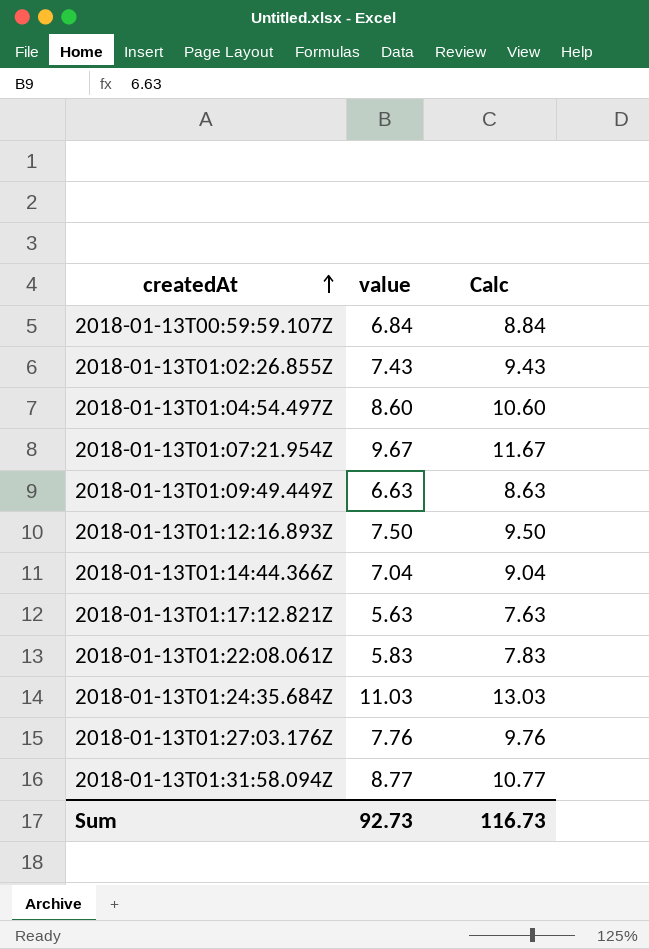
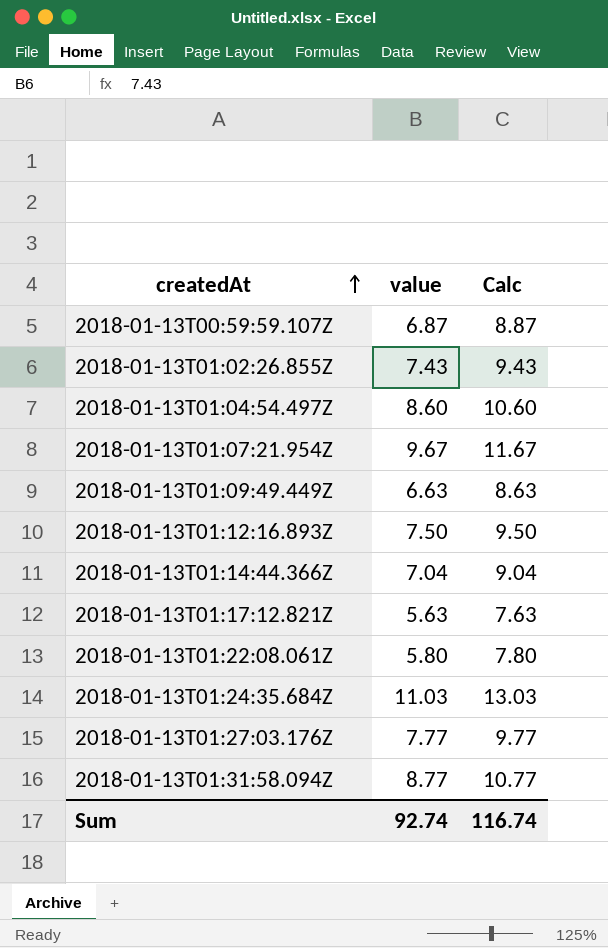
2018-01-13T00:59:59.107Z | value: 6.84 -> 6.87
2018-01-13T00:59:59.107Z | Calc: 8.84 -> 8.87
2018-01-13T01:22:08.061Z | value: 5.83 -> 5.80
2018-01-13T01:22:08.061Z | Calc: 7.83 -> 7.80
2018-01-13T01:27:03.176Z | value: 7.76 -> 7.77
2018-01-13T01:27:03.176Z | Calc: 9.76 -> 9.77
Sum | value: 92.73 -> 92.74
Sum | Calc: 116.73 -> 116.74

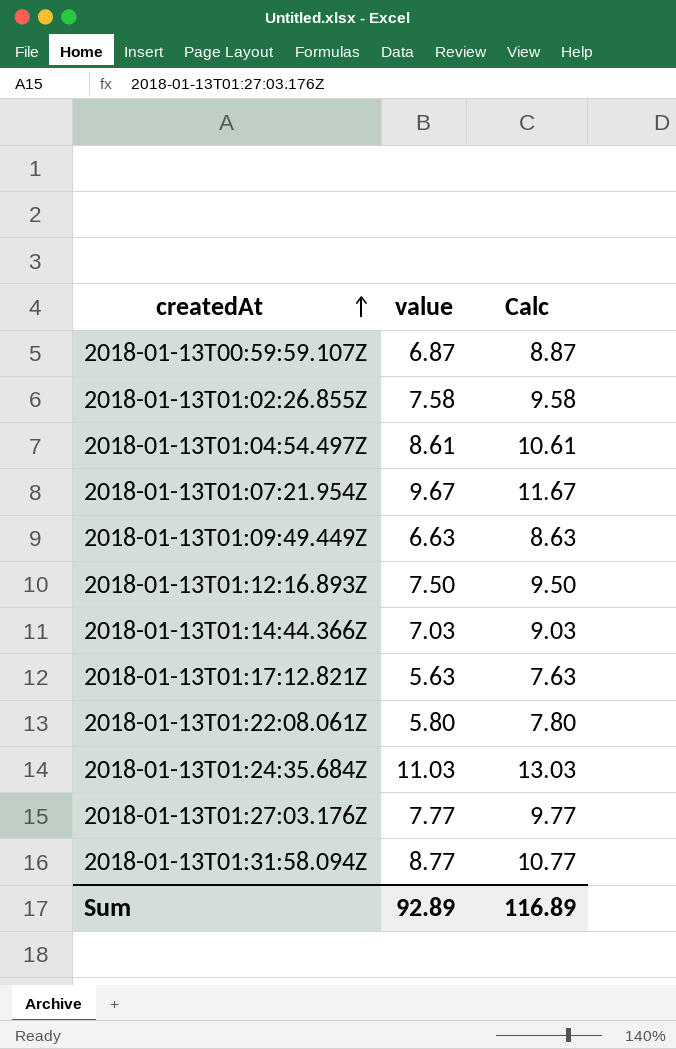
2018-01-13T01:02:26.855Z | value: 7.43 -> 7.58
2018-01-13T01:02:26.855Z | Calc: 9.43 -> 9.58
2018-01-13T01:04:54.497Z | value: 8.60 -> 8.61
2018-01-13T01:04:54.497Z | Calc: 10.60 -> 10.61
2018-01-13T01:14:44.366Z | value: 7.04 -> 7.03
2018-01-13T01:14:44.366Z | Calc: 9.04 -> 9.03
Sum | value: 92.74 -> 92.89
Sum | Calc: 116.74 -> 116.89

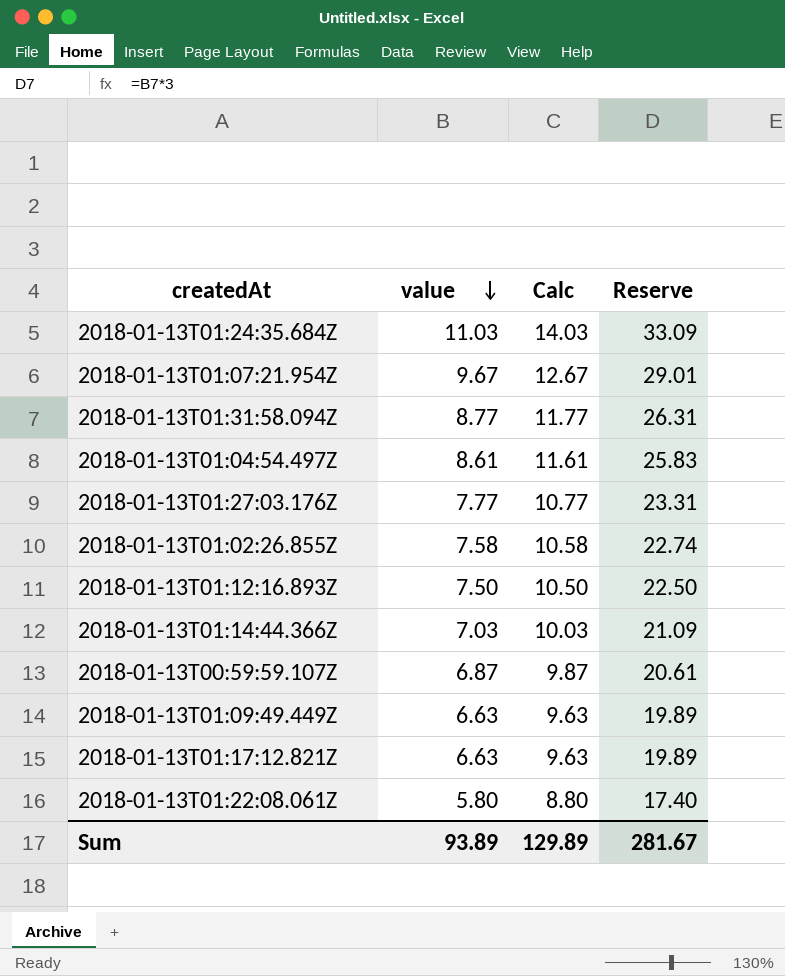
row order: createdAt ascending -> value descending
column Calc | formula: [value] + 2 -> [value] + 3
column Reserve | formula: none -> [value] * 3
2018-01-13T01:17:12.821Z | value: 5.63 -> 6.63
Sum | value: 92.89 -> 93.89
Sum | Calc: 116.89 -> 129.89

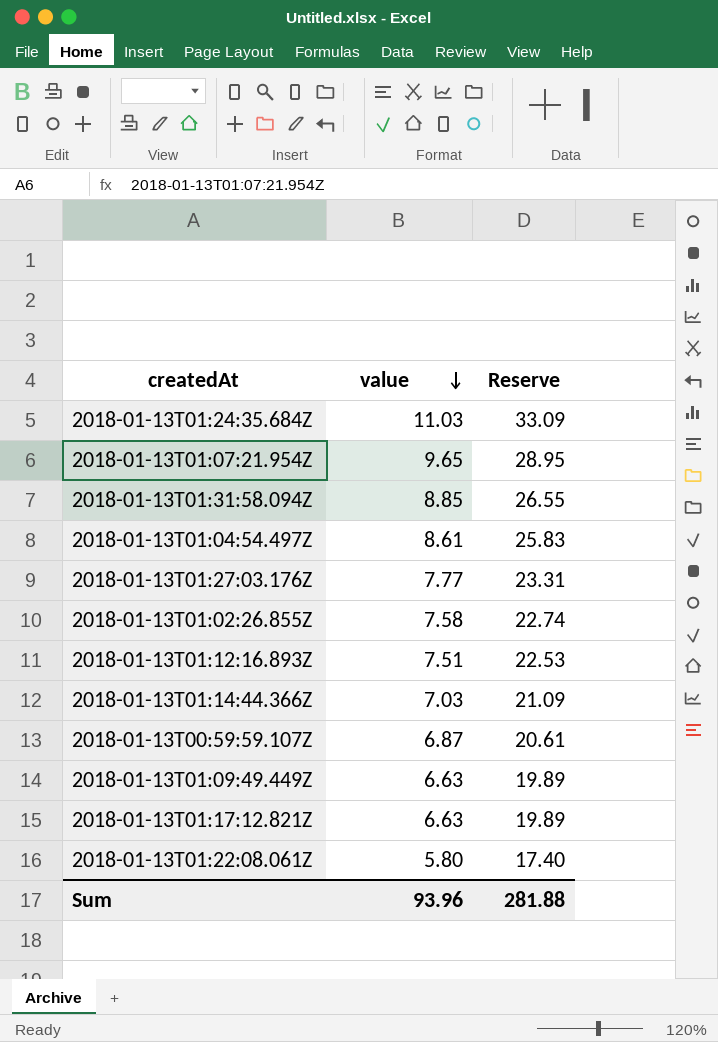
column Calc | formula: [value] + 3 -> none
2018-01-13T01:07:21.954Z | value: 9.67 -> 9.65
2018-01-13T01:07:21.954Z | Reserve: 29.01 -> 28.95
2018-01-13T01:31:58.094Z | value: 8.77 -> 8.85
2018-01-13T01:31:58.094Z | Reserve: 26.31 -> 26.55
2018-01-13T01:12:16.893Z | value: 7.50 -> 7.51
2018-01-13T01:12:16.893Z | Reserve: 22.50 -> 22.53
Sum | value: 93.89 -> 93.96
Sum | Reserve: 281.67 -> 281.88

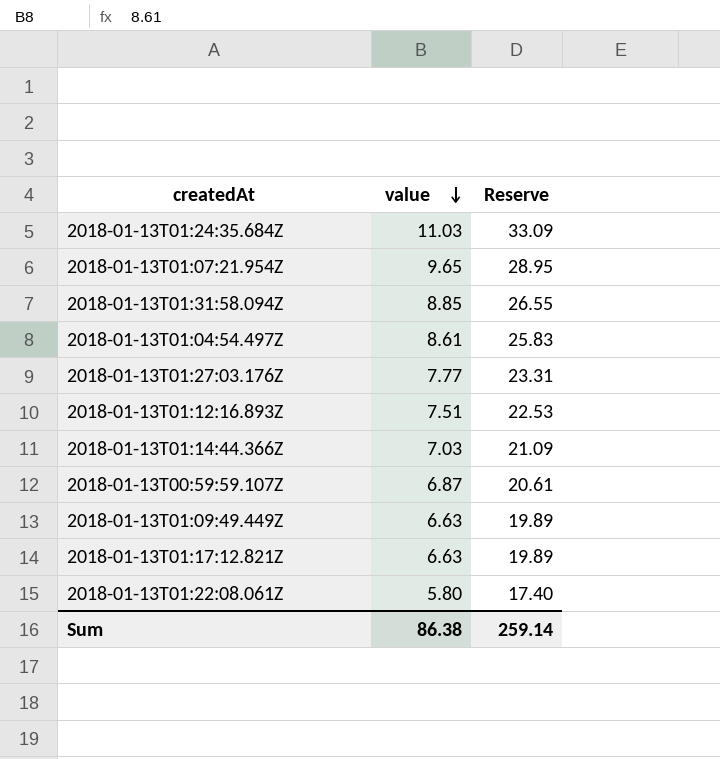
row 2018-01-13T01:02:26.855Z: 7.58 | 22.74 -> none
Sum | value: 93.96 -> 86.38
Sum | Reserve: 281.88 -> 259.14

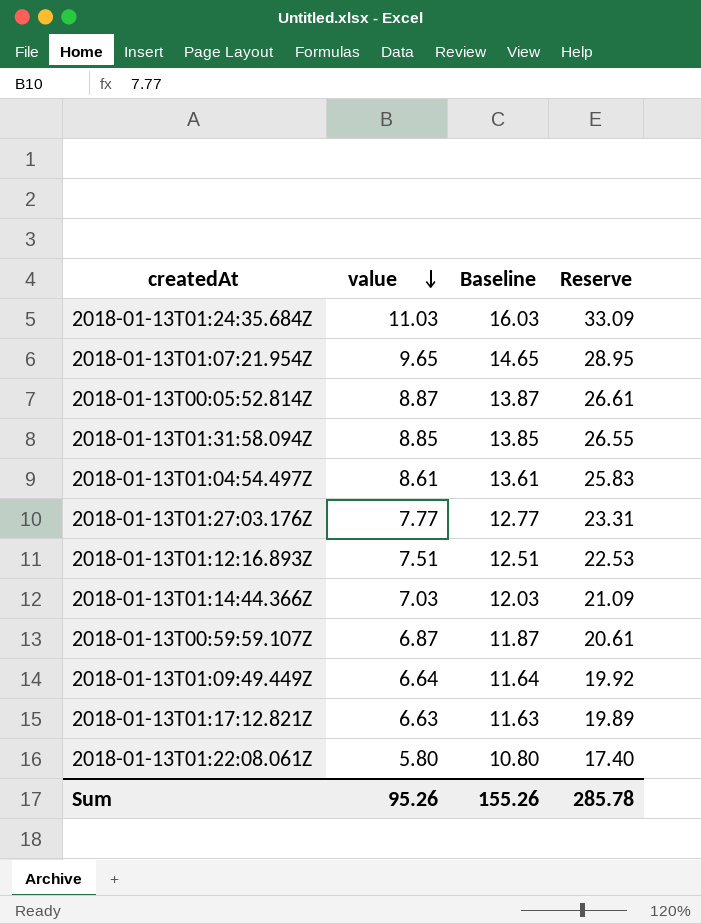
column Baseline | formula: none -> [value] + 5
row 2018-01-13T00:05:52.814Z: none -> 8.87 | 13.87 | 26.61
2018-01-13T01:09:49.449Z | value: 6.63 -> 6.64
2018-01-13T01:09:49.449Z | Reserve: 19.89 -> 19.92
Sum | value: 86.38 -> 95.26
Sum | Reserve: 259.14 -> 285.78

